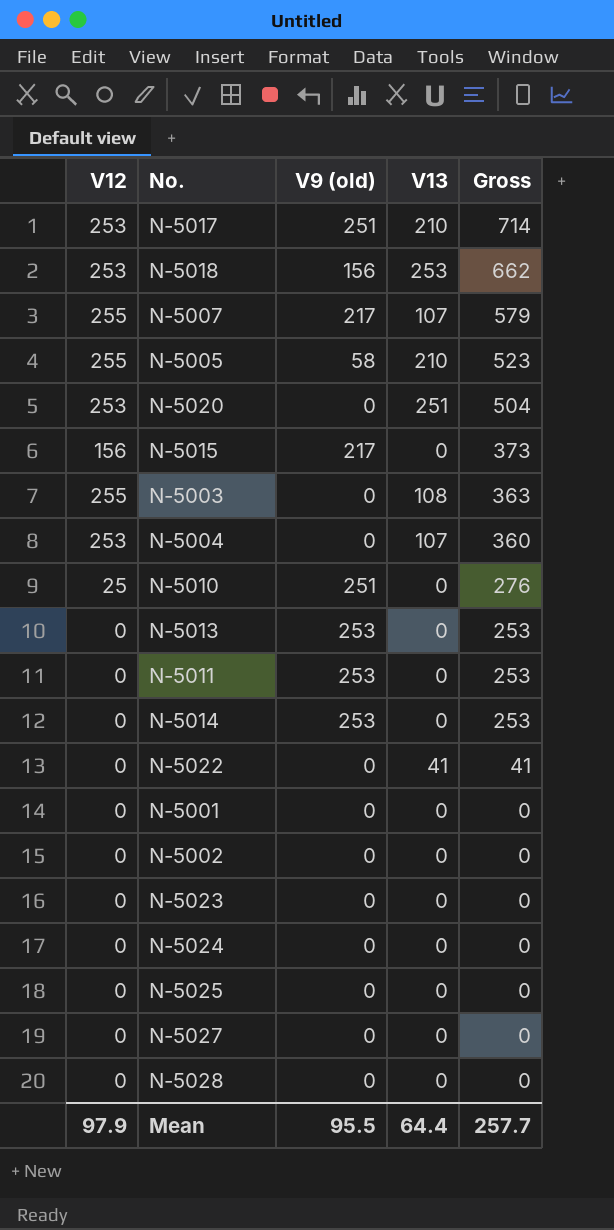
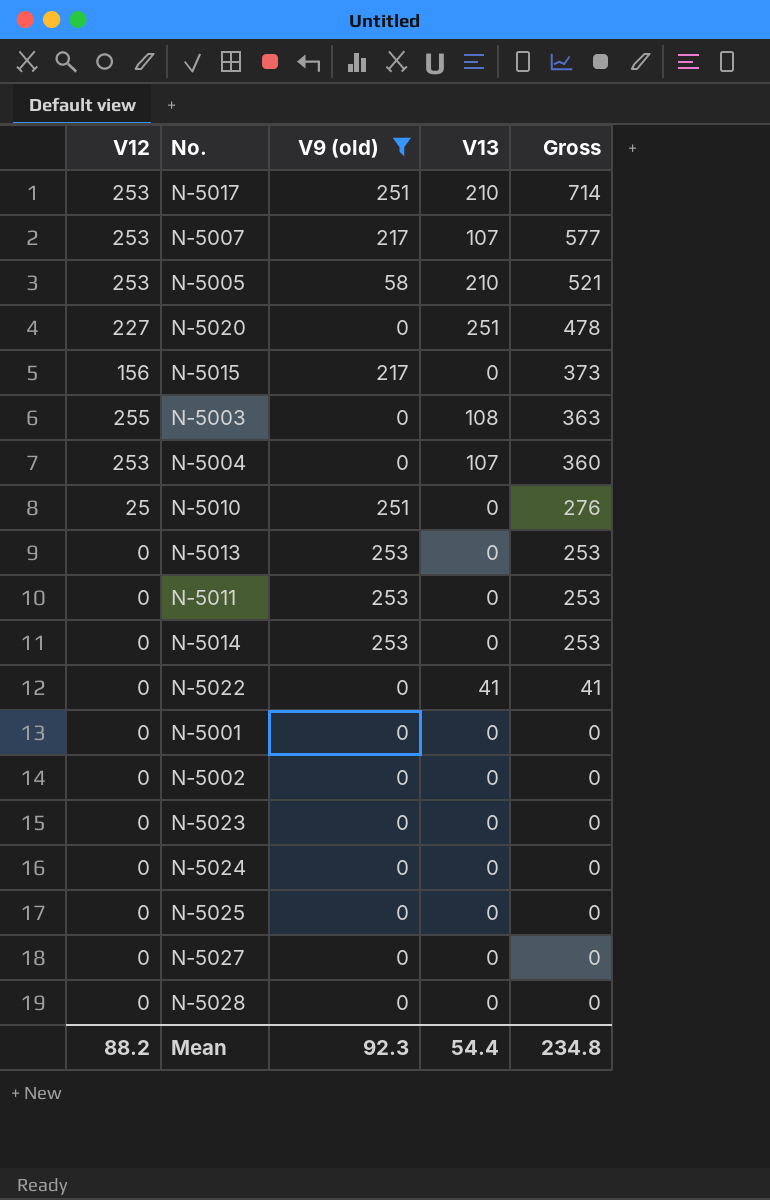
filter: none -> V9 (old) != 156
N-5007 | V12: 255 -> 253
N-5007 | Gross: 579 -> 577
N-5005 | V12: 255 -> 253
N-5005 | Gross: 523 -> 521
N-5020 | V12: 253 -> 227
N-5020 | Gross: 504 -> 478
Mean | V12: 97.9 -> 88.2
Mean | V9 (old): 95.5 -> 92.3
Mean | V13: 64.4 -> 54.4
Mean | Gross: 257.7 -> 234.8

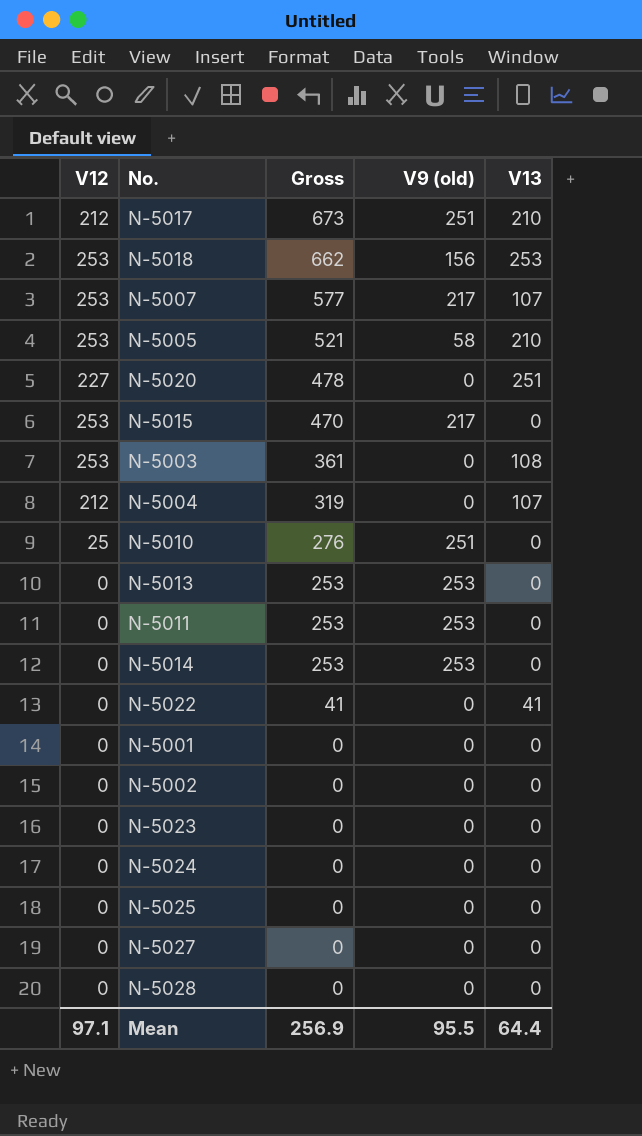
filter: V9 (old) != 156 -> none
column Gross | position: 5 -> 3
N-5017 | V12: 253 -> 212
N-5017 | Gross: 714 -> 673
N-5015 | V12: 156 -> 253
N-5015 | Gross: 373 -> 470
N-5003 | V12: 255 -> 253
N-5003 | Gross: 363 -> 361
N-5004 | V12: 253 -> 212
N-5004 | Gross: 360 -> 319
Mean | V12: 88.2 -> 97.1
Mean | Gross: 234.8 -> 256.9
Mean | V9 (old): 92.3 -> 95.5
Mean | V13: 54.4 -> 64.4

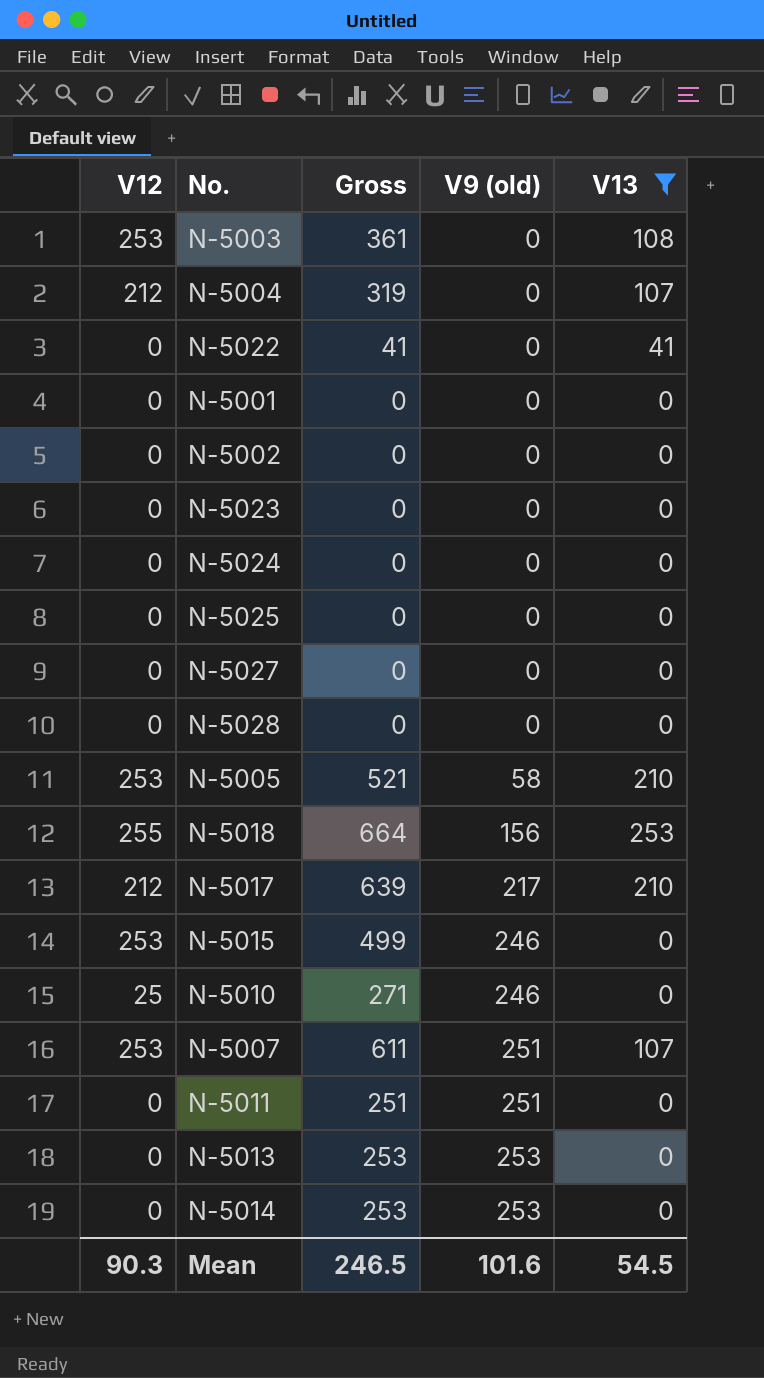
filter: none -> V13 != 251
row order: Gross descending -> V9 (old) ascending
N-5018 | V12: 253 -> 255
N-5018 | Gross: 662 -> 664
N-5017 | Gross: 673 -> 639
N-5017 | V9 (old): 251 -> 217
N-5015 | Gross: 470 -> 499
N-5015 | V9 (old): 217 -> 246
N-5010 | Gross: 276 -> 271
N-5010 | V9 (old): 251 -> 246
N-5007 | Gross: 577 -> 611
N-5007 | V9 (old): 217 -> 251
N-5011 | Gross: 253 -> 251
N-5011 | V9 (old): 253 -> 251
Mean | V12: 97.1 -> 90.3
Mean | Gross: 256.9 -> 246.5
Mean | V9 (old): 95.5 -> 101.6
Mean | V13: 64.4 -> 54.5

